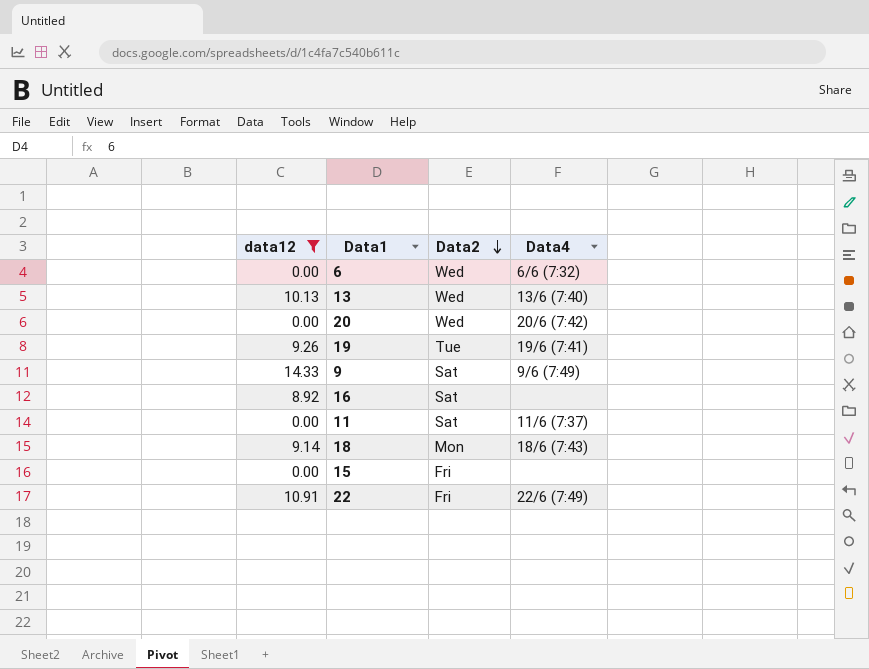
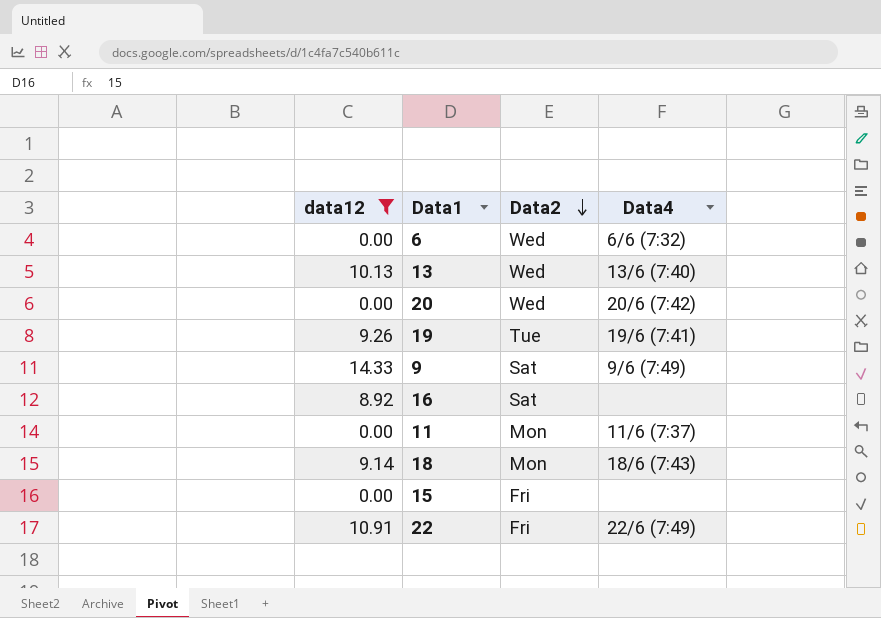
11 | Data2: Sat -> Mon

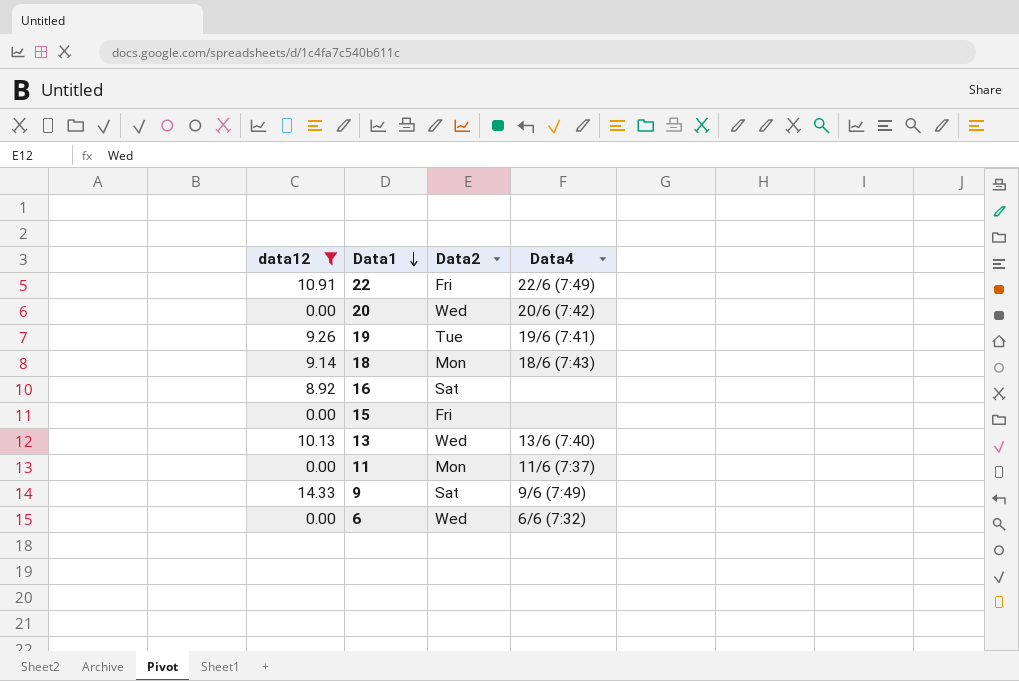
row order: Data2 descending -> Data1 descending

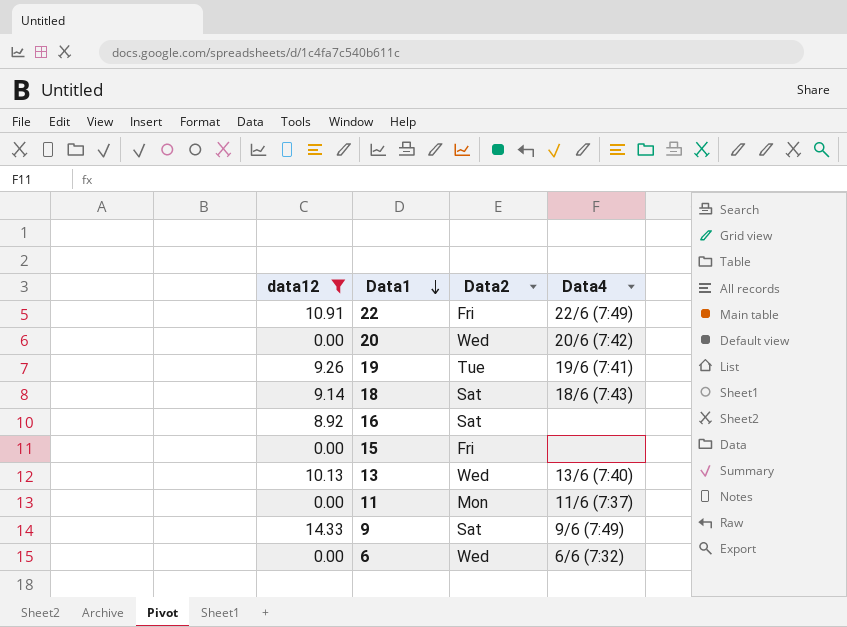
18 | Data2: Mon -> Sat

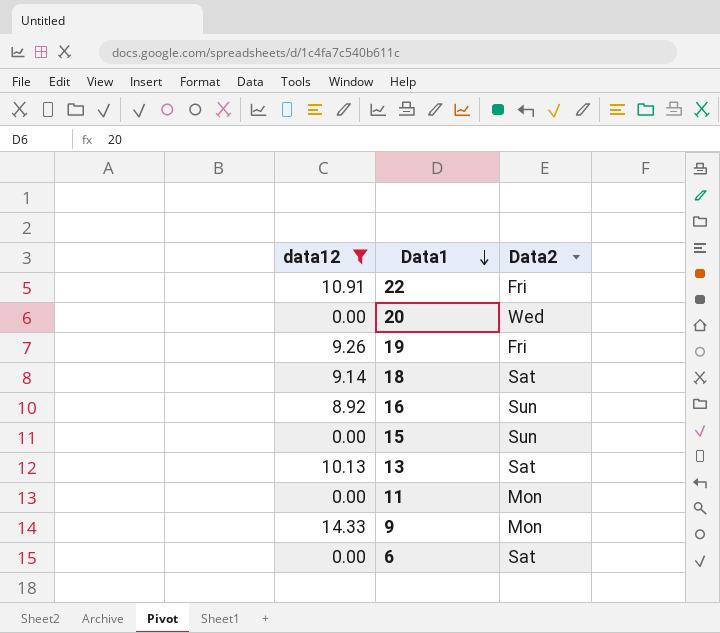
column Data4 | position: 4 -> none
19 | Data2: Tue -> Fri
16 | Data2: Sat -> Sun
15 | Data2: Fri -> Sun
13 | Data2: Wed -> Sat
9 | Data2: Sat -> Mon
6 | Data2: Wed -> Sat

